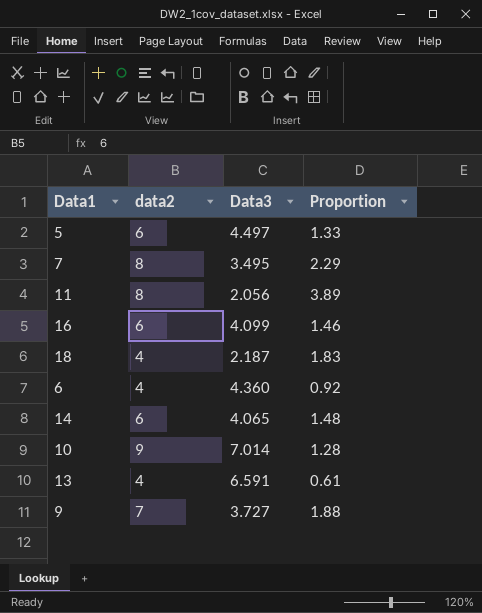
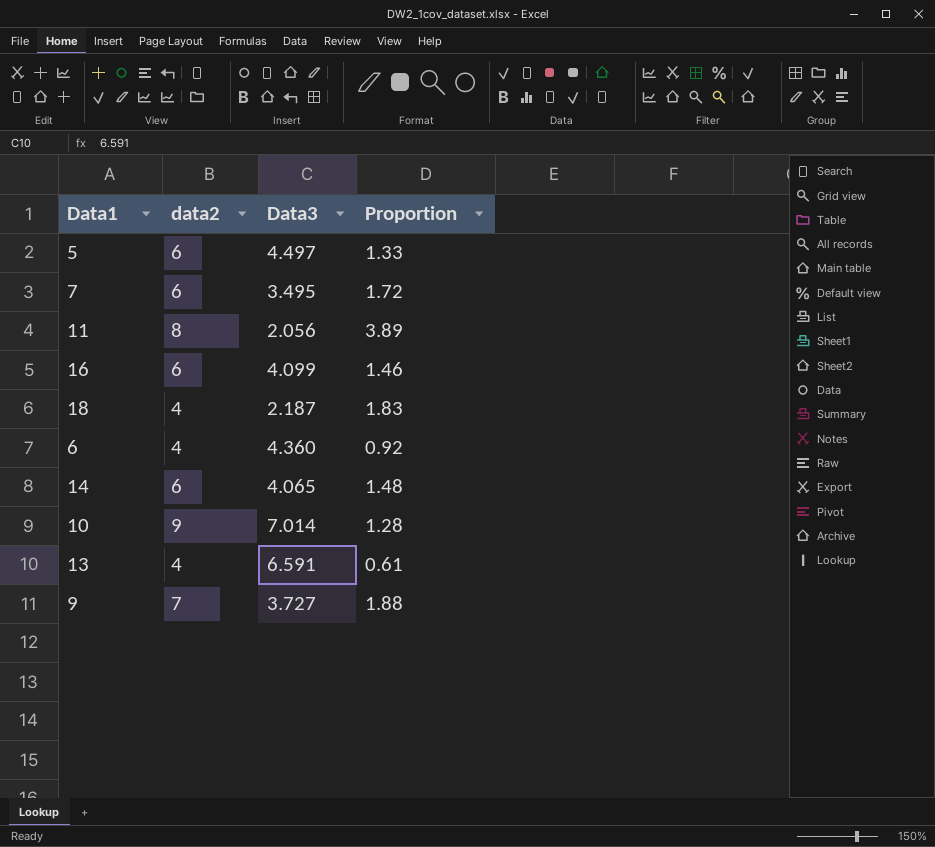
7 | data2: 8 -> 6
7 | Proportion: 2.29 -> 1.72

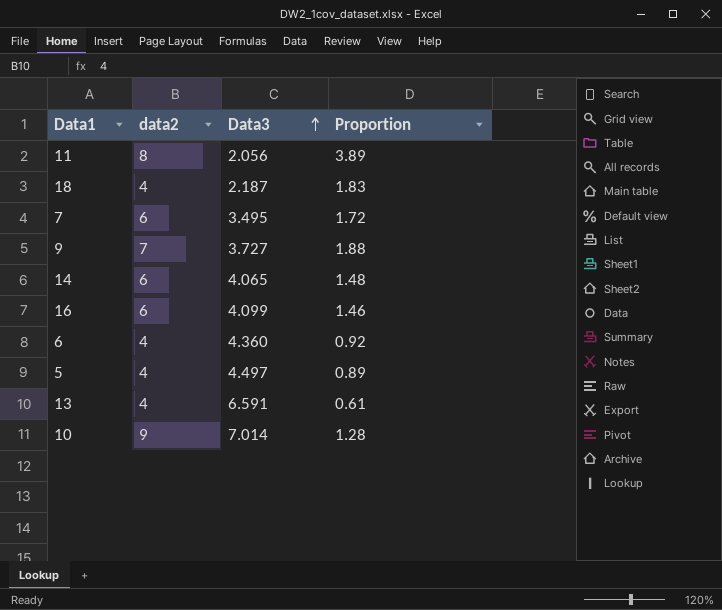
row order: none -> Data3 ascending
5 | data2: 6 -> 4
5 | Proportion: 1.33 -> 0.89

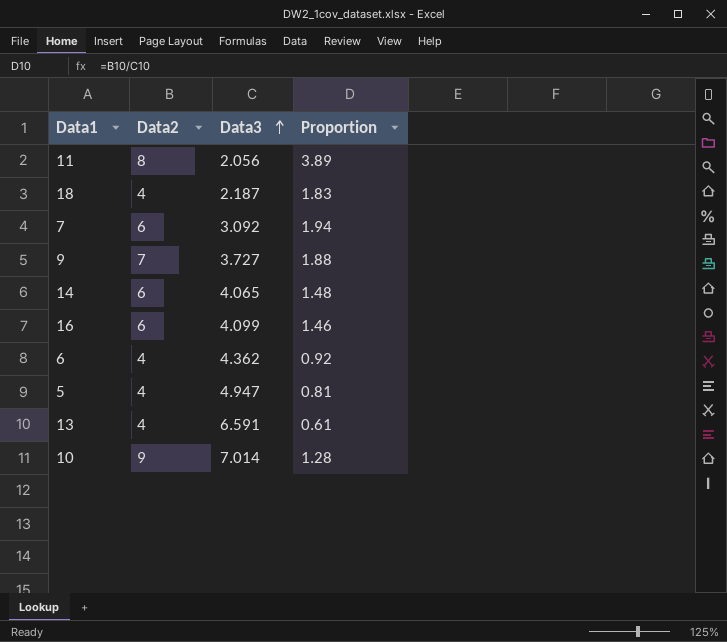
column name: data2 -> Data2
7 | Data3: 3.495 -> 3.092
7 | Proportion: 1.72 -> 1.94
6 | Data3: 4.360 -> 4.362
5 | Data3: 4.497 -> 4.947
5 | Proportion: 0.89 -> 0.81

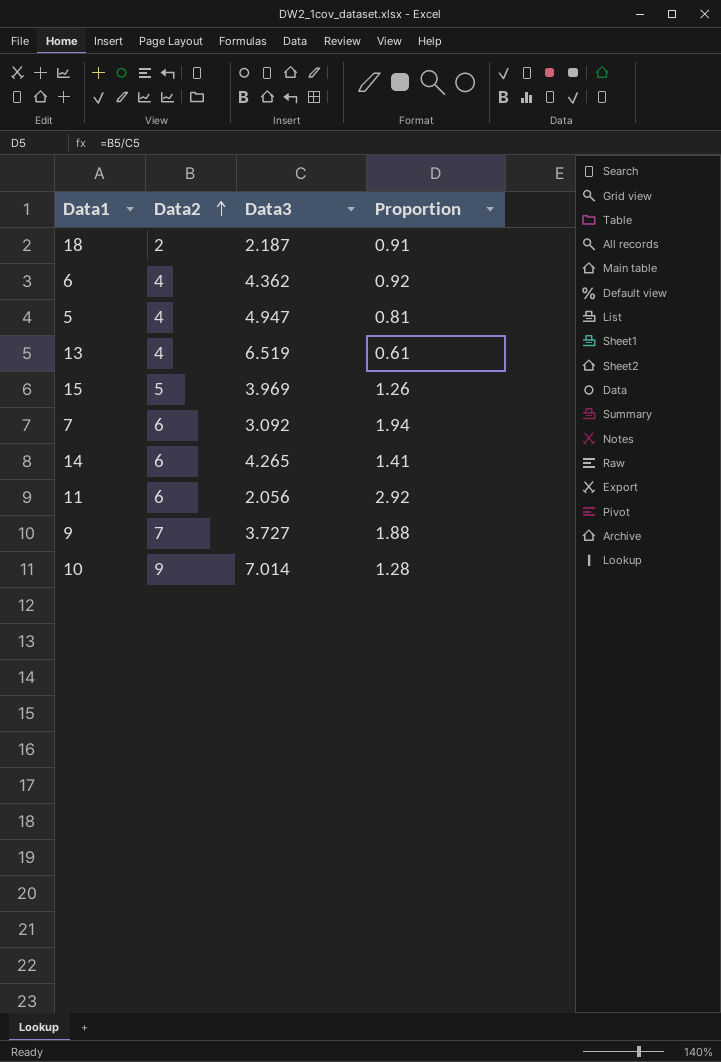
row order: Data3 ascending -> Data2 ascending
row 16: 6 | 4.099 | 1.46 -> none
18 | Data2: 4 -> 2
18 | Proportion: 1.83 -> 0.91
13 | Data3: 6.591 -> 6.519
row 15: none -> 5 | 3.969 | 1.26
14 | Data3: 4.065 -> 4.265
14 | Proportion: 1.48 -> 1.41
11 | Data2: 8 -> 6
11 | Proportion: 3.89 -> 2.92

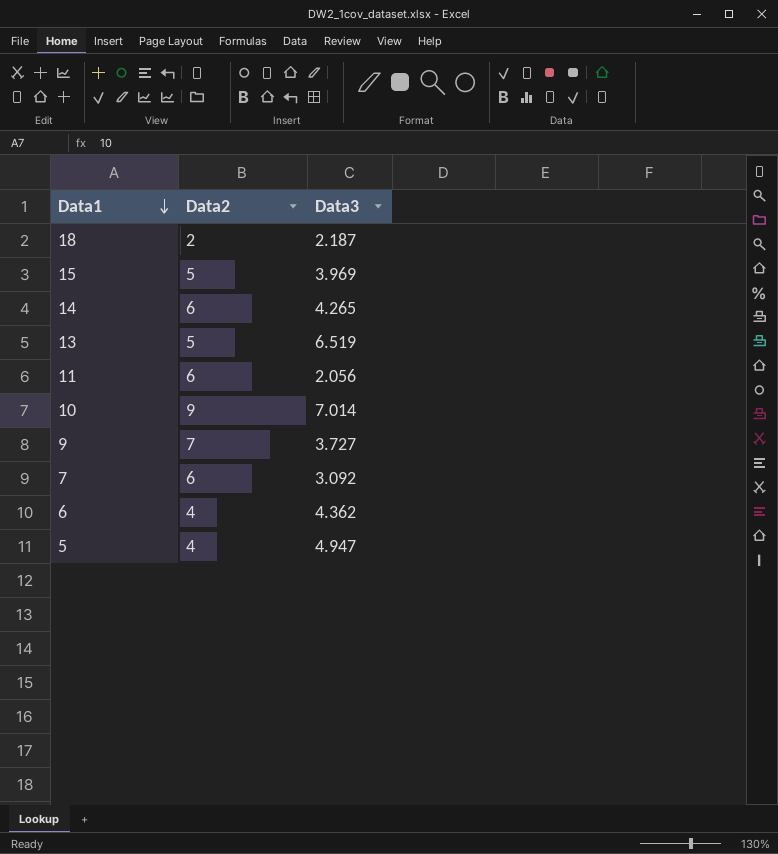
row order: Data2 ascending -> Data1 descending
column Proportion | formula: [Data2] / [Data3] -> none
13 | Data2: 4 -> 5

